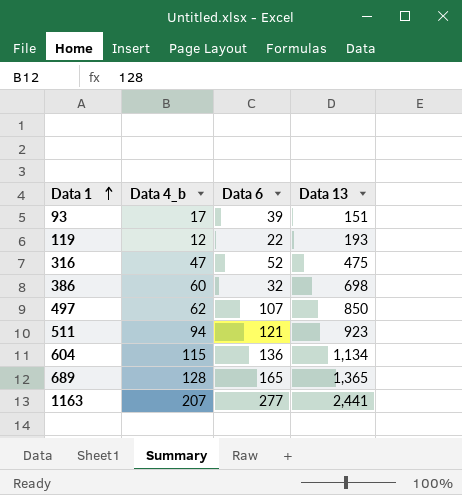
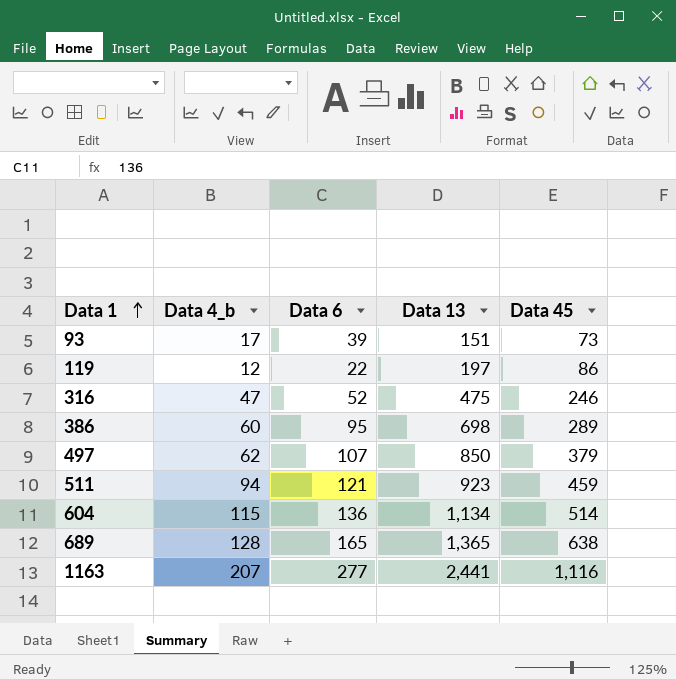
column Data 45 | position: none -> 5
119 | Data 13: 193 -> 197
386 | Data 6: 32 -> 95

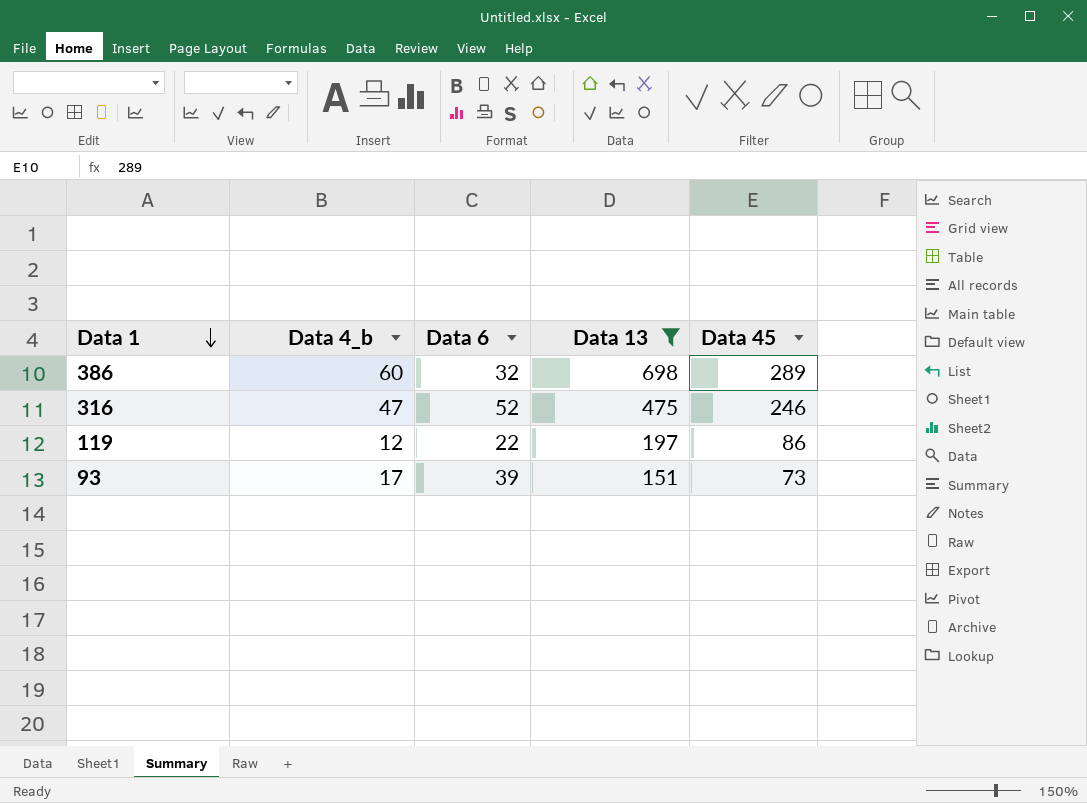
filter: none -> Data 13 <= 698
row order: Data 1 ascending -> Data 1 descending
386 | Data 6: 95 -> 32

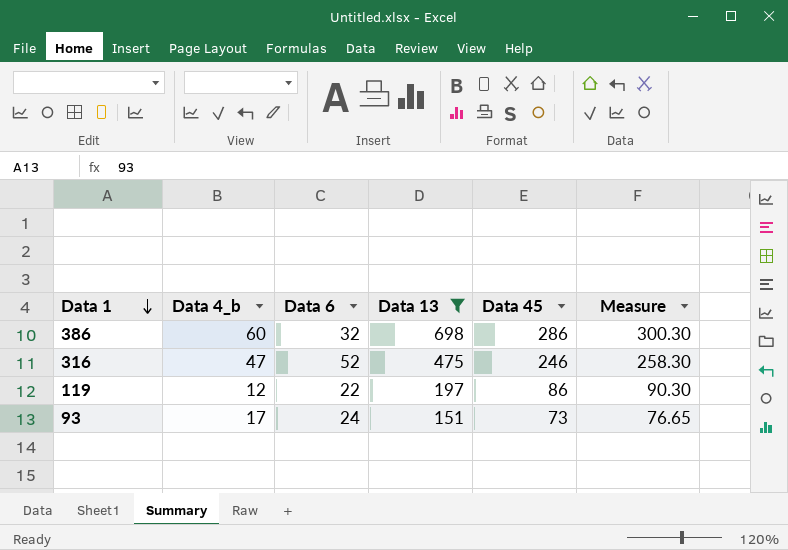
column Measure | formula: none -> [Data 45] * 1.05
386 | Data 45: 289 -> 286
93 | Data 6: 39 -> 24

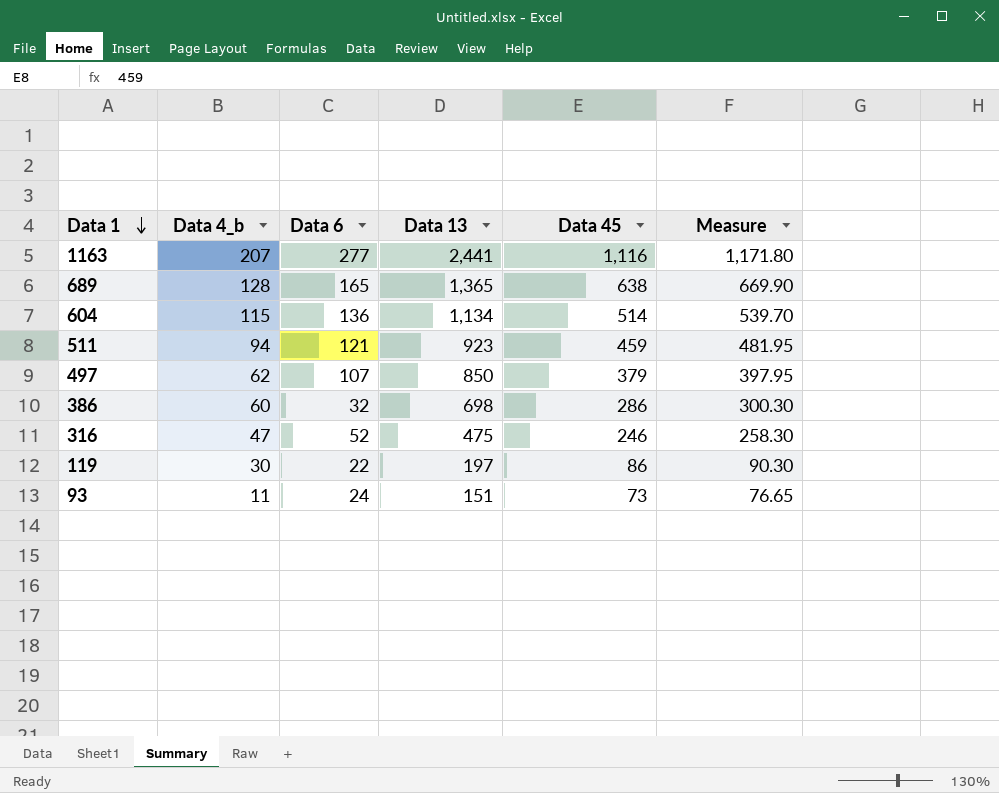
filter: Data 13 <= 698 -> none
119 | Data 4_b: 12 -> 30
93 | Data 4_b: 17 -> 11

